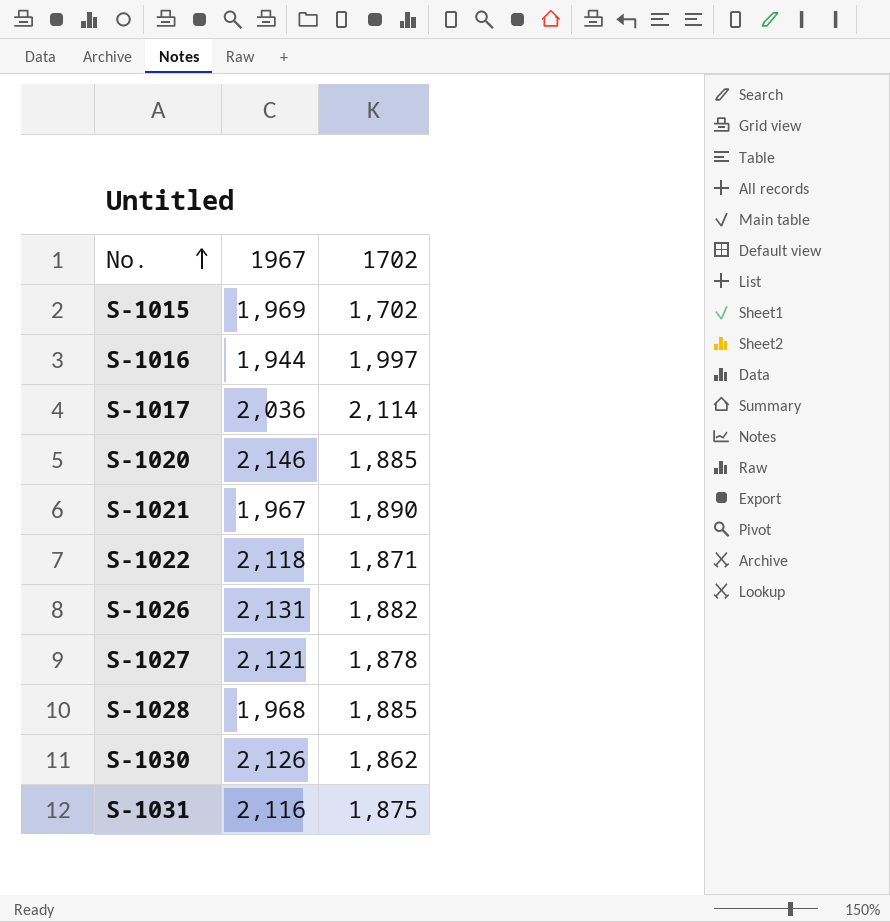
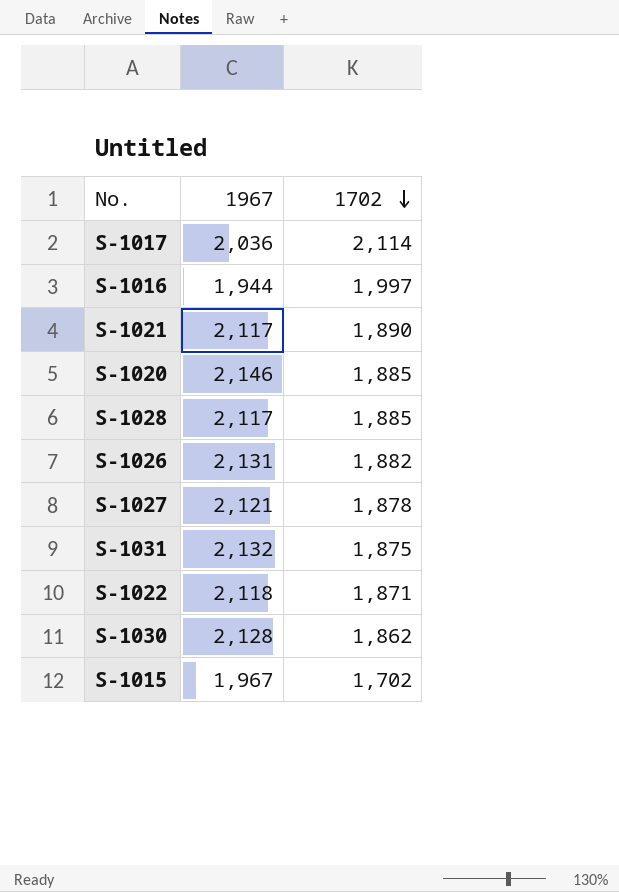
row order: No. ascending -> 1702 descending
S-1021 | 1967: 1,967 -> 2,117
S-1028 | 1967: 1,968 -> 2,117
S-1031 | 1967: 2,116 -> 2,132
S-1030 | 1967: 2,126 -> 2,128
S-1015 | 1967: 1,969 -> 1,967

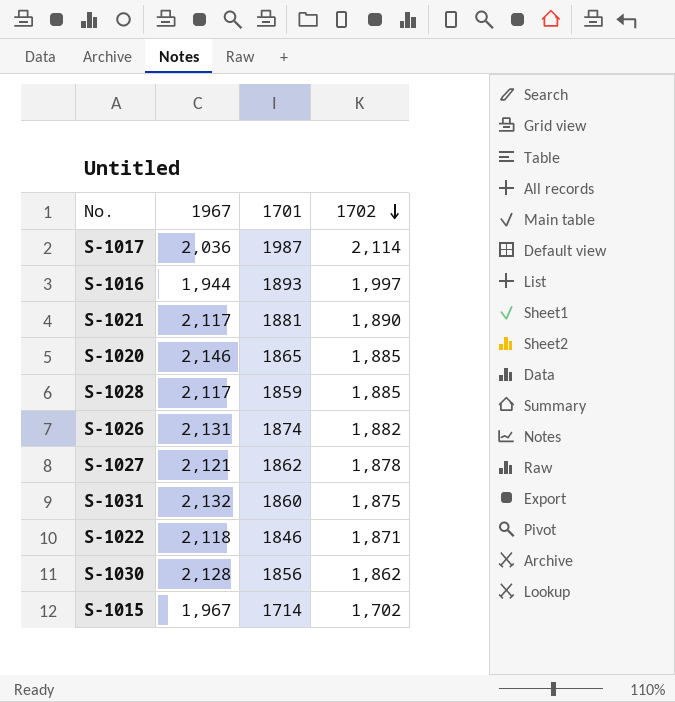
column 1701 | position: none -> 3

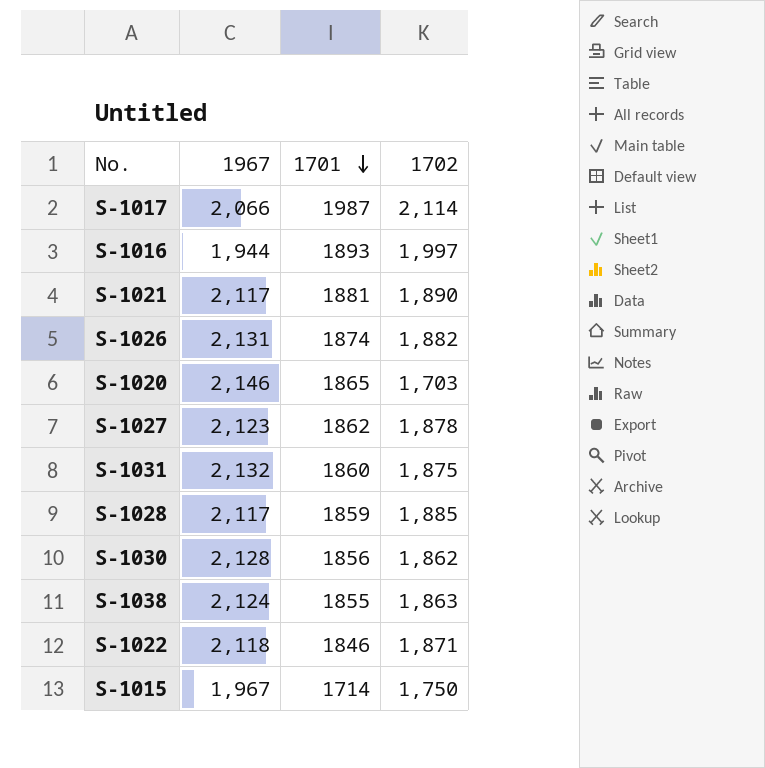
row order: 1702 descending -> 1701 descending
S-1017 | 1967: 2,036 -> 2,066
S-1020 | 1702: 1,885 -> 1,703
S-1027 | 1967: 2,121 -> 2,123
row S-1038: none -> 2,124 | 1855 | 1,863
S-1015 | 1702: 1,702 -> 1,750

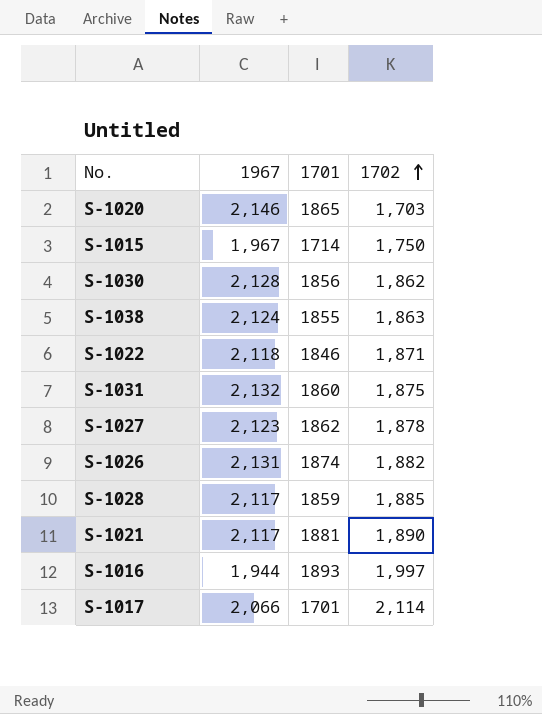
row order: 1701 descending -> 1702 ascending
S-1017 | 1701: 1987 -> 1701

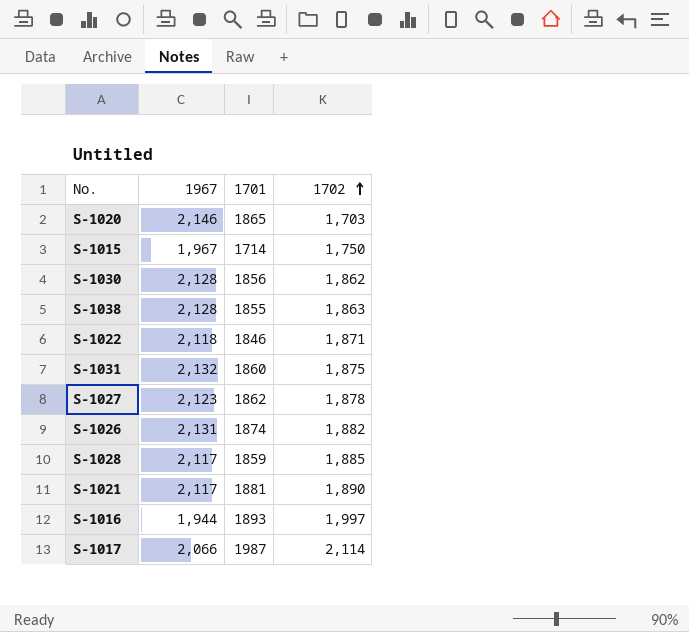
S-1038 | 1967: 2,124 -> 2,128
S-1017 | 1701: 1701 -> 1987

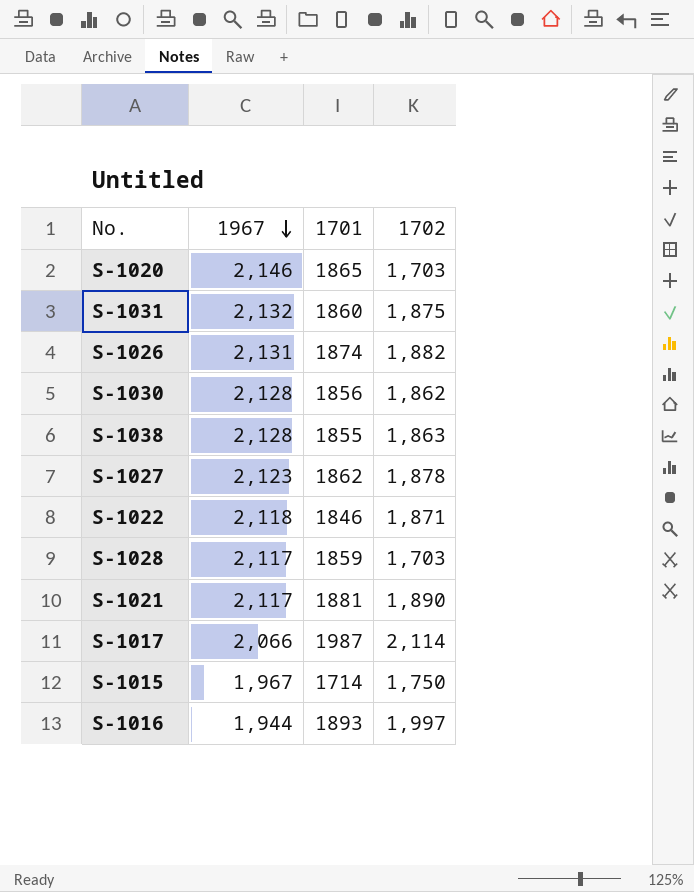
row order: 1702 ascending -> 1967 descending
S-1028 | 1702: 1,885 -> 1,703

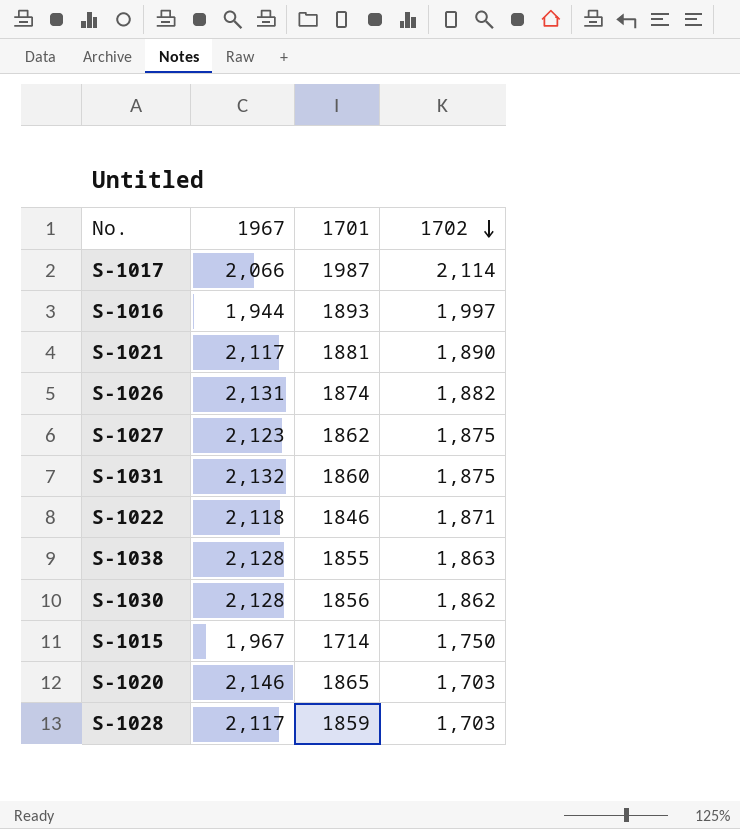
row order: 1967 descending -> 1702 descending
S-1027 | 1702: 1,878 -> 1,875

